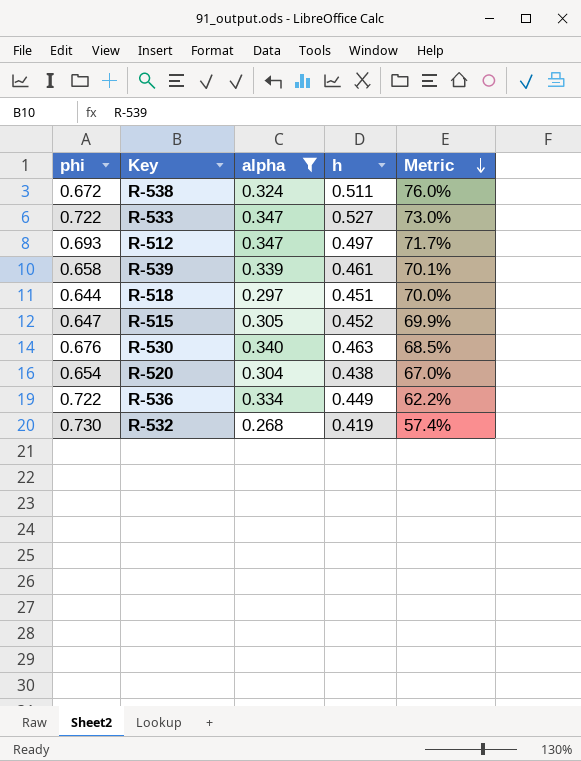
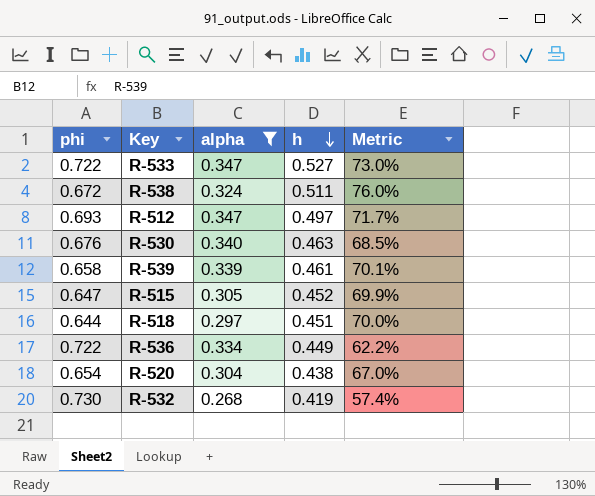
row order: Metric descending -> h descending

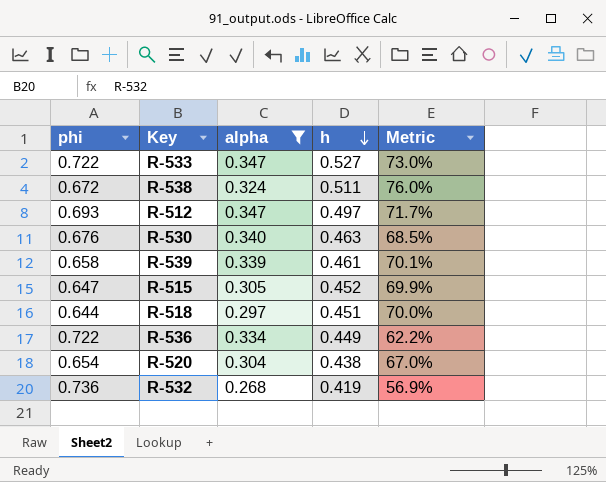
R-532 | phi: 0.730 -> 0.736
R-532 | Metric: 57.4% -> 56.9%

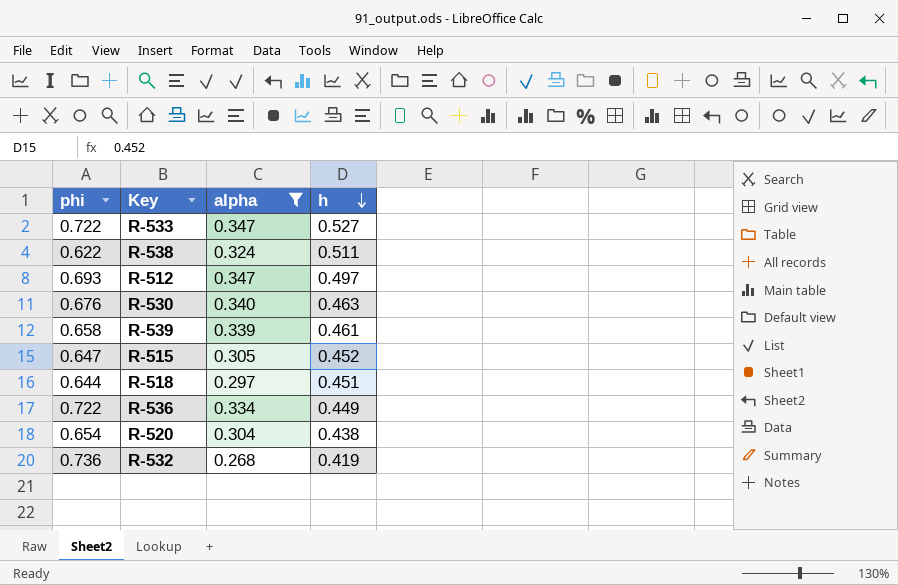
column Metric | formula: [h] / [phi] -> none
R-538 | phi: 0.672 -> 0.622

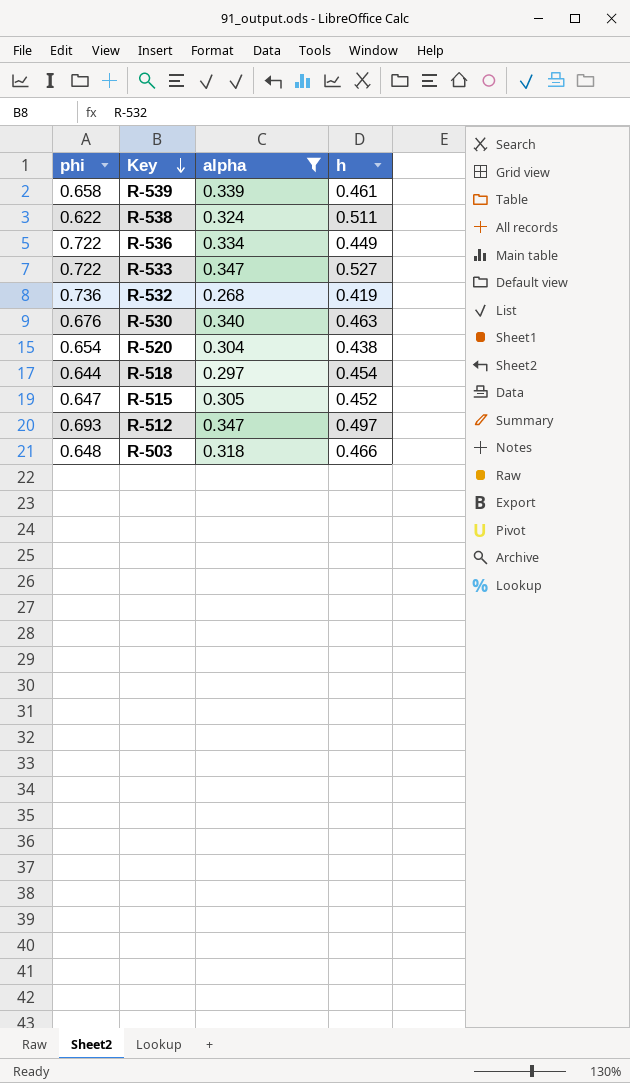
row order: h descending -> Key descending
R-518 | h: 0.451 -> 0.454
row R-503: none -> 0.648 | 0.318 | 0.466

